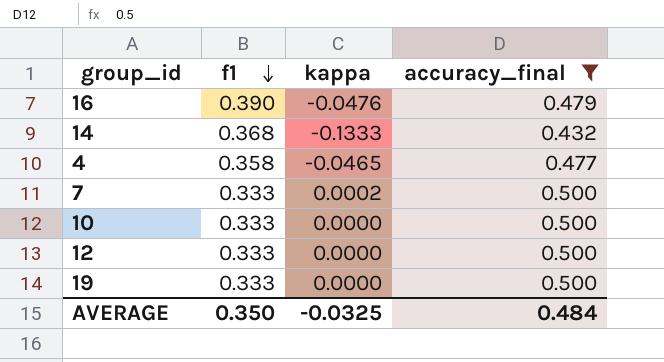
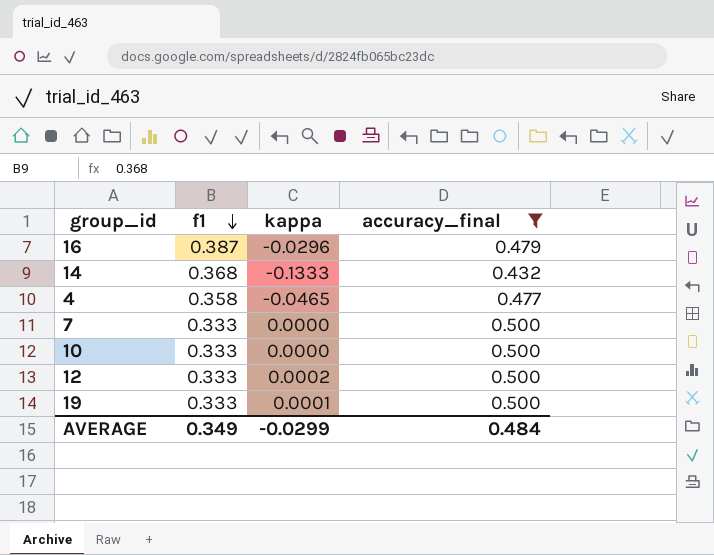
16 | f1: 0.390 -> 0.387
16 | kappa: -0.0476 -> -0.0296
7 | kappa: 0.0002 -> 0.0000
12 | kappa: 0.0000 -> 0.0002
19 | kappa: 0.0000 -> 0.0001
AVERAGE | f1: 0.350 -> 0.349
AVERAGE | kappa: -0.0325 -> -0.0299

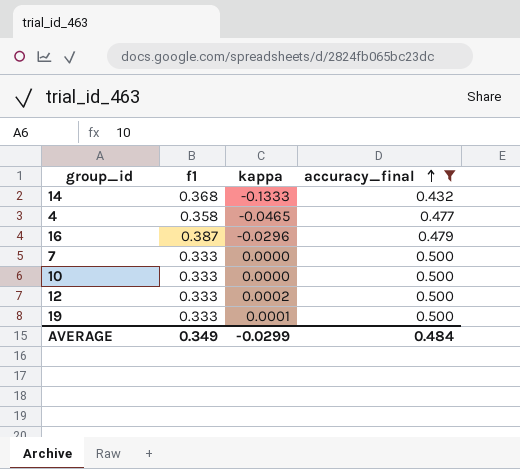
row order: f1 descending -> accuracy_final ascending

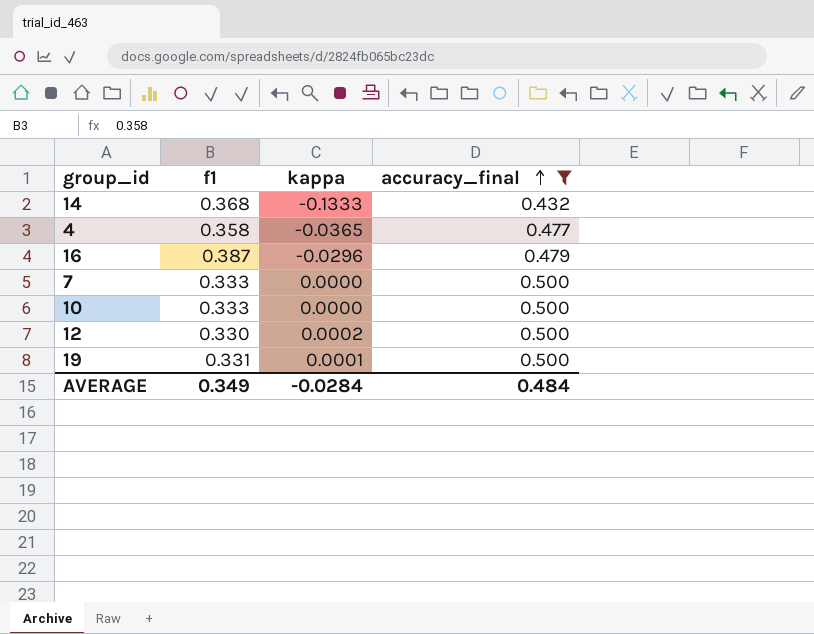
4 | kappa: -0.0465 -> -0.0365
12 | f1: 0.333 -> 0.330
19 | f1: 0.333 -> 0.331
AVERAGE | kappa: -0.0299 -> -0.0284

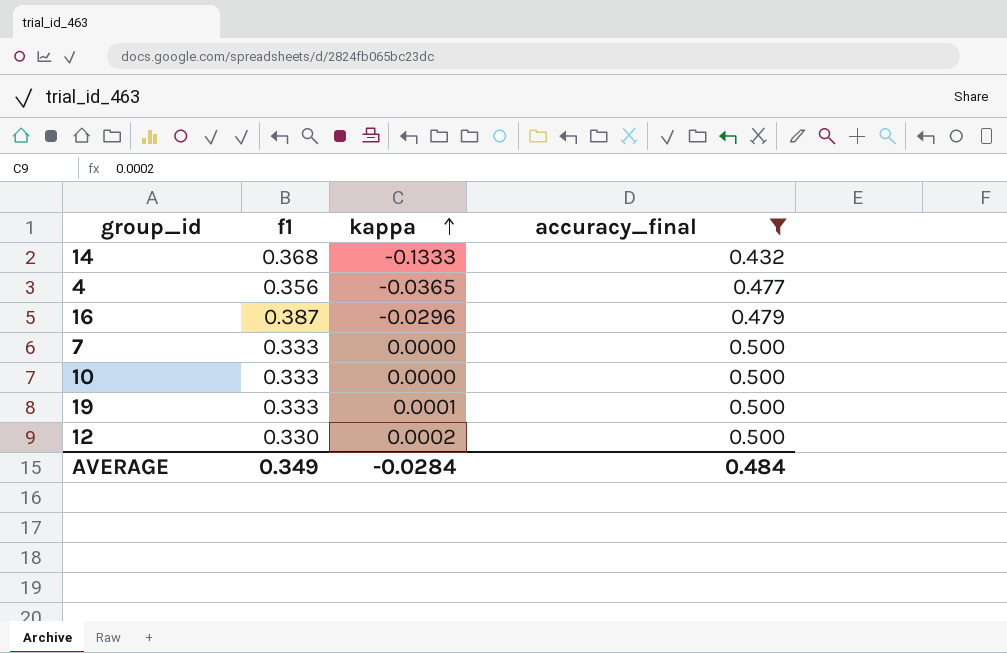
row order: accuracy_final ascending -> kappa ascending
4 | f1: 0.358 -> 0.356
19 | f1: 0.331 -> 0.333

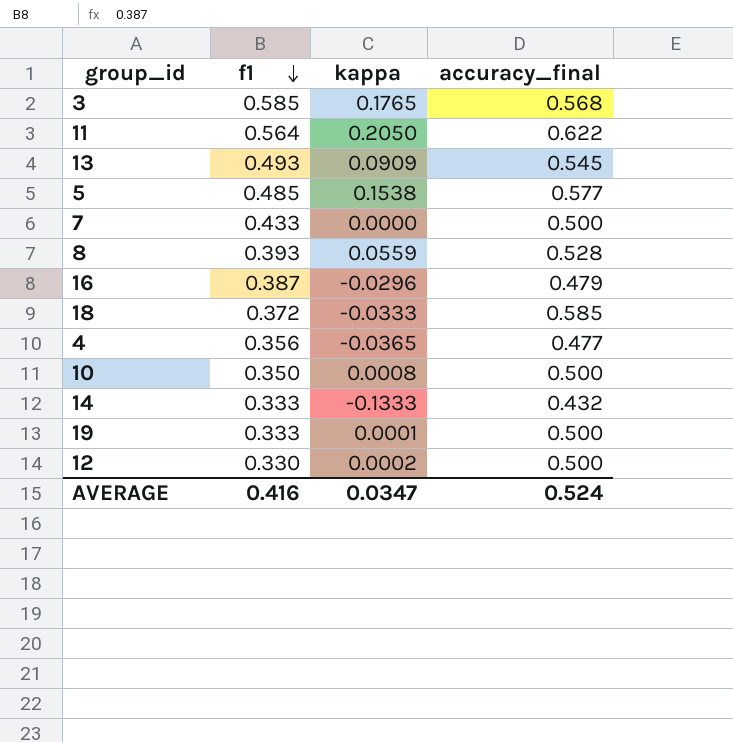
filter: accuracy_final <= 0.500 -> none
row order: kappa ascending -> f1 descending
7 | f1: 0.333 -> 0.433
10 | f1: 0.333 -> 0.350
10 | kappa: 0.0000 -> 0.0008
14 | f1: 0.368 -> 0.333
AVERAGE | f1: 0.349 -> 0.416
AVERAGE | kappa: -0.0284 -> 0.0347
AVERAGE | accuracy_final: 0.484 -> 0.524

